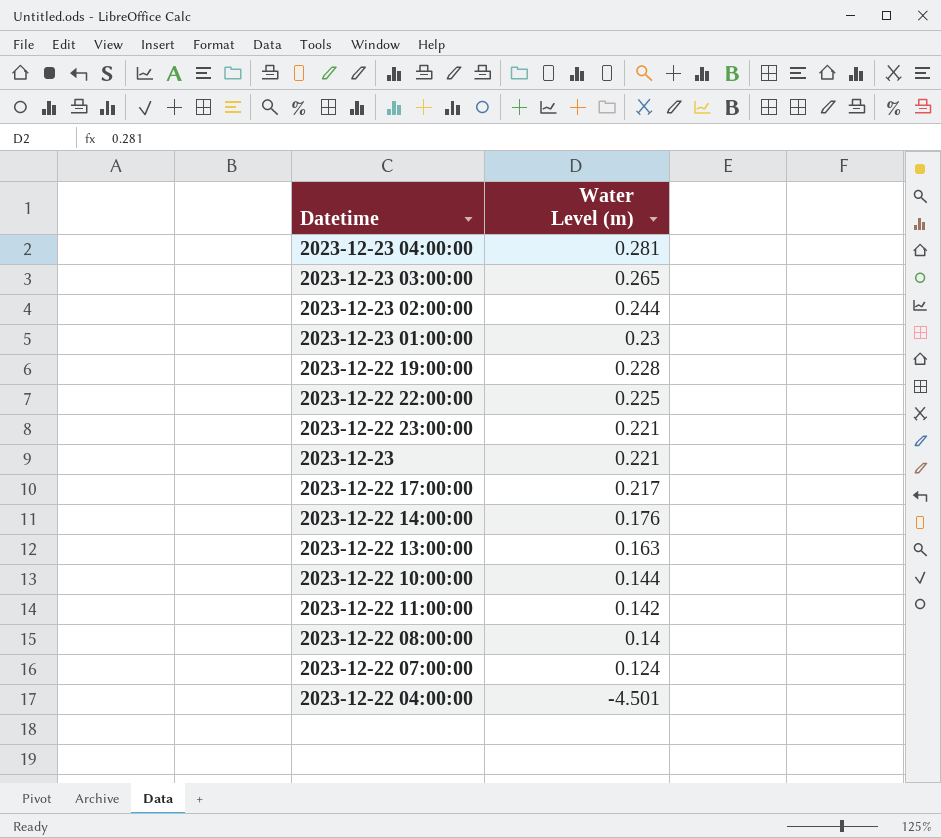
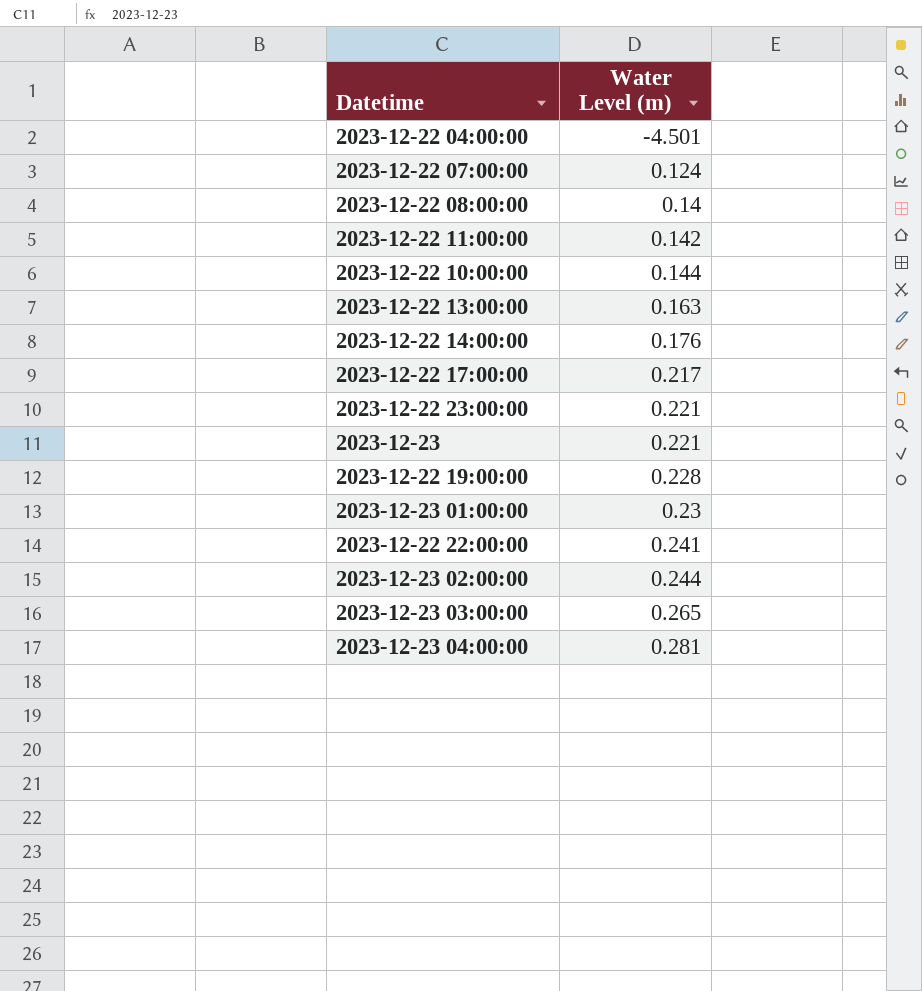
row order: Water Level (m) descending -> Water Level (m) ascending
2023-12-22 22:00:00 | Water Level (m): 0.225 -> 0.241

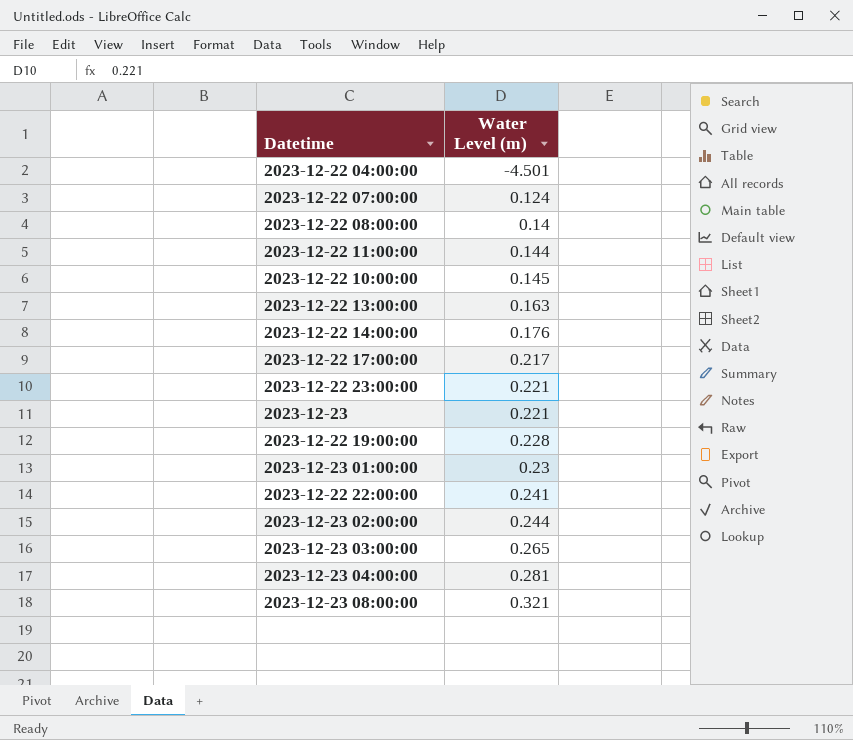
2023-12-22 11:00:00 | Water Level (m): 0.142 -> 0.144
2023-12-22 10:00:00 | Water Level (m): 0.144 -> 0.145
row 2023-12-23 08:00:00: none -> 0.321

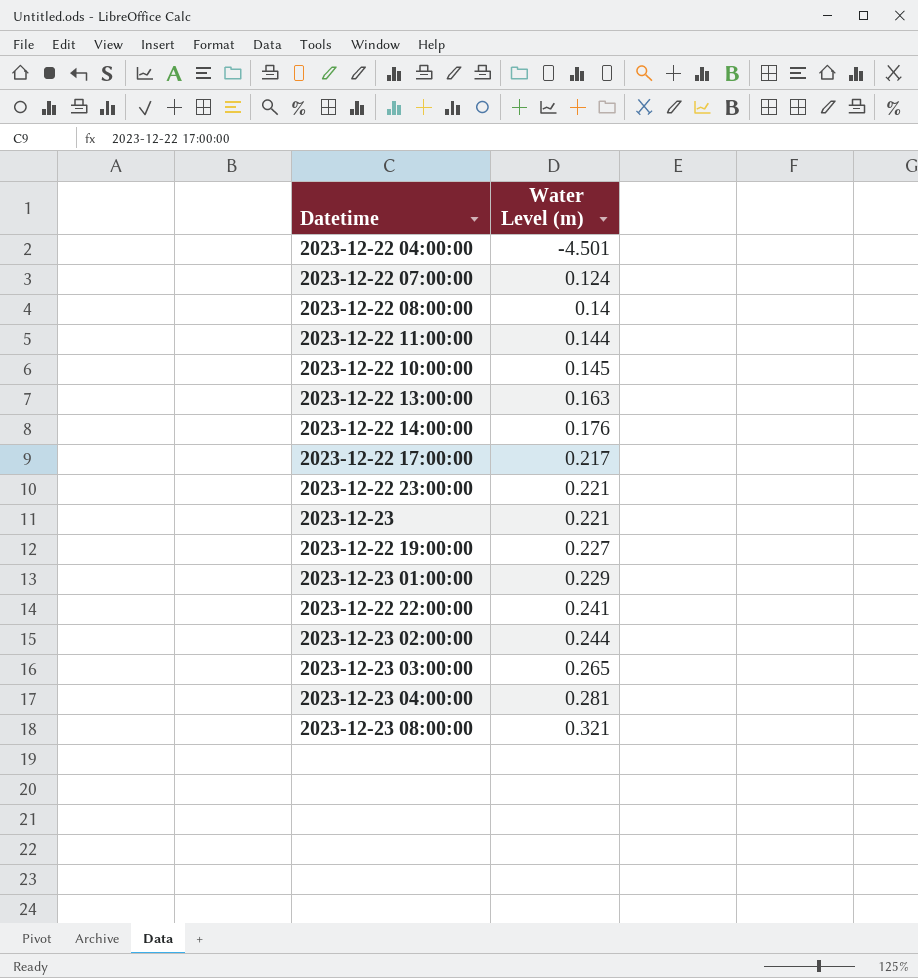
2023-12-22 19:00:00 | Water Level (m): 0.228 -> 0.227
2023-12-23 01:00:00 | Water Level (m): 0.23 -> 0.229

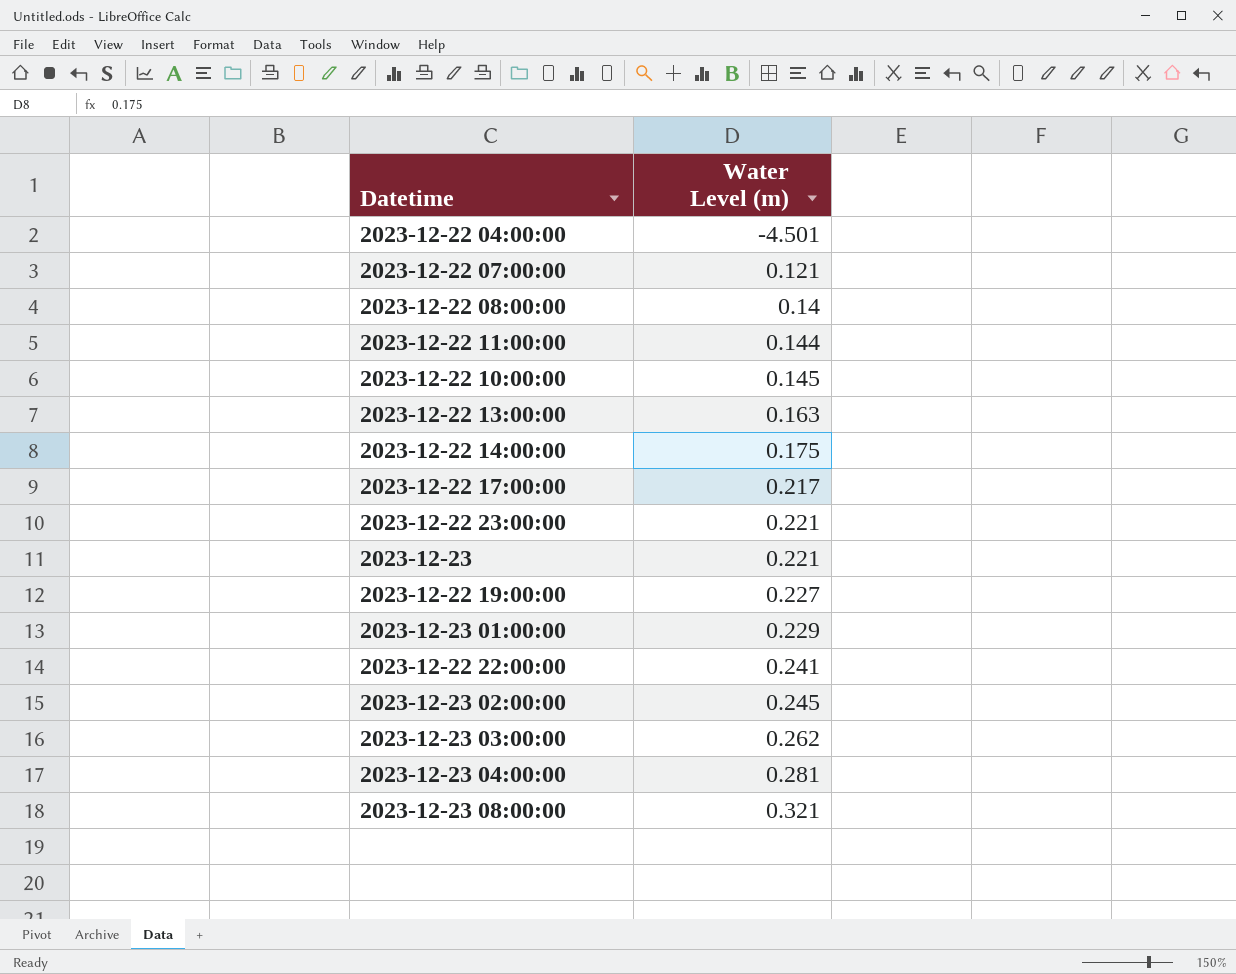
2023-12-22 07:00:00 | Water Level (m): 0.124 -> 0.121
2023-12-22 14:00:00 | Water Level (m): 0.176 -> 0.175
2023-12-23 02:00:00 | Water Level (m): 0.244 -> 0.245
2023-12-23 03:00:00 | Water Level (m): 0.265 -> 0.262

